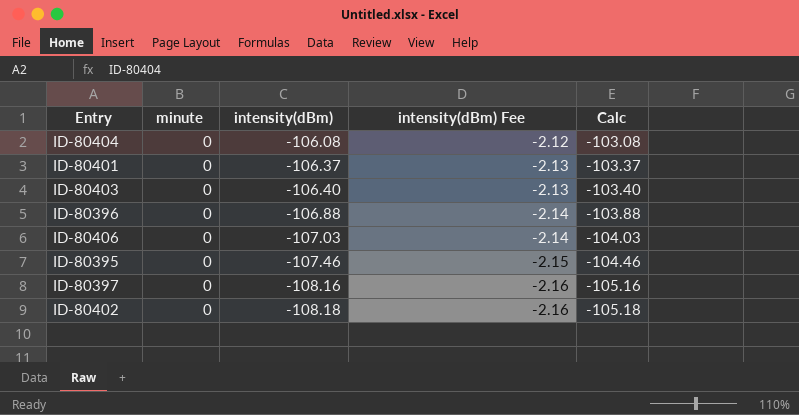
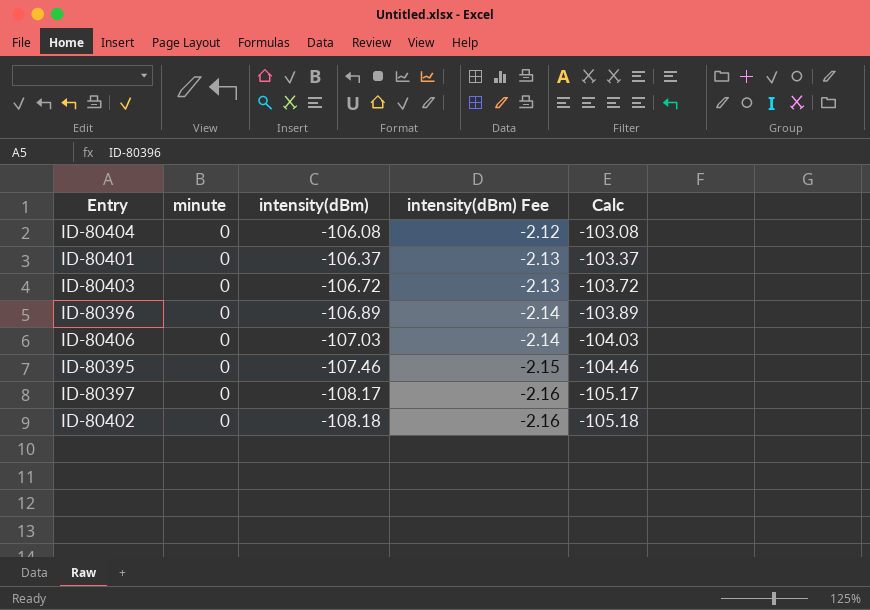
ID-80403 | intensity(dBm): -106.40 -> -106.72
ID-80403 | Calc: -103.40 -> -103.72
ID-80396 | intensity(dBm): -106.88 -> -106.89
ID-80396 | Calc: -103.88 -> -103.89
ID-80397 | intensity(dBm): -108.16 -> -108.17
ID-80397 | Calc: -105.16 -> -105.17

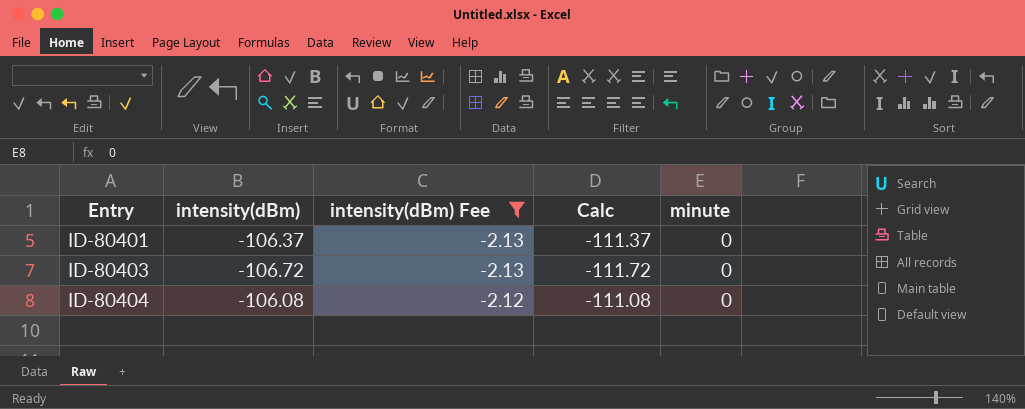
filter: none -> intensity(dBm) Fee >= -2.13
row order: intensity(dBm) descending -> Entry ascending
column Calc | formula: [intensity(dBm)] + 3 -> [intensity(dBm)] - 5
column minute | position: 2 -> 5

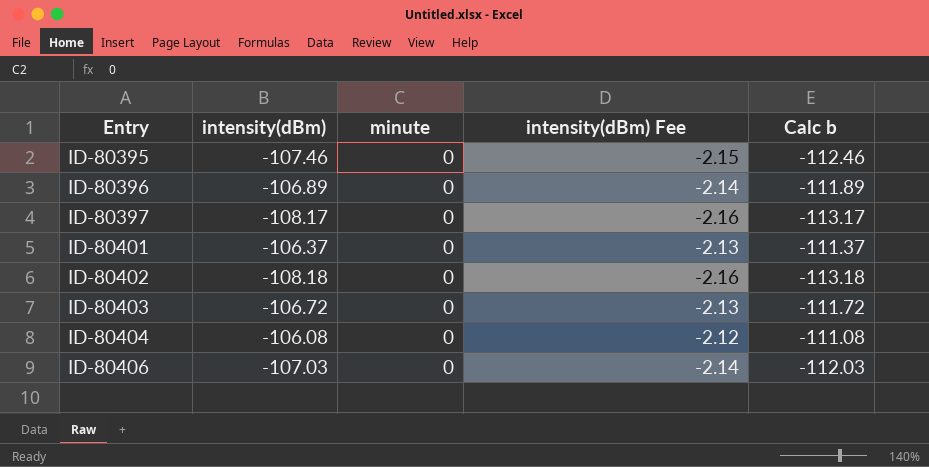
filter: intensity(dBm) Fee >= -2.13 -> none
column minute | position: 5 -> 3
column name: Calc -> Calc b

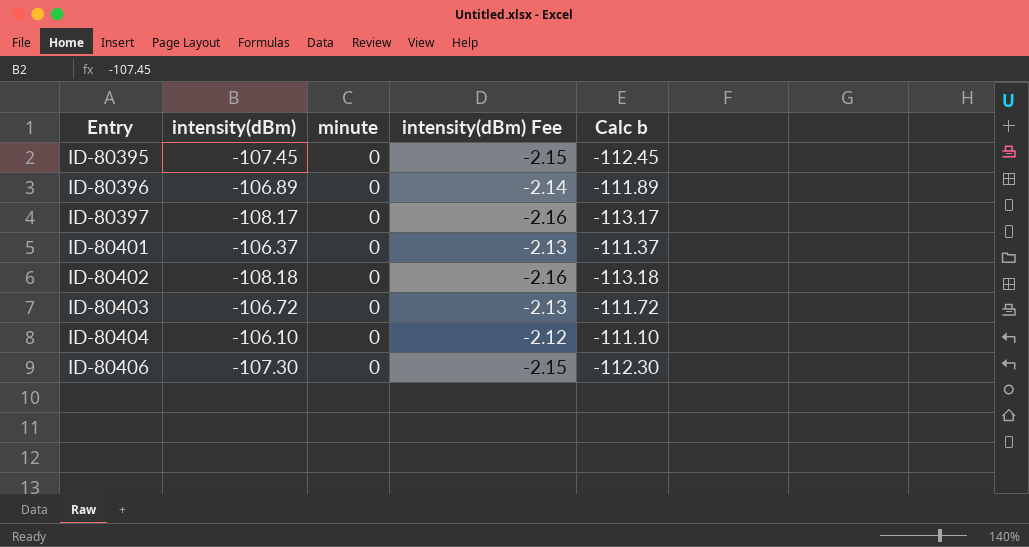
ID-80395 | intensity(dBm): -107.46 -> -107.45
ID-80395 | Calc b: -112.46 -> -112.45
ID-80404 | intensity(dBm): -106.08 -> -106.10
ID-80404 | Calc b: -111.08 -> -111.10
ID-80406 | intensity(dBm): -107.03 -> -107.30
ID-80406 | intensity(dBm) Fee: -2.14 -> -2.15
ID-80406 | Calc b: -112.03 -> -112.30

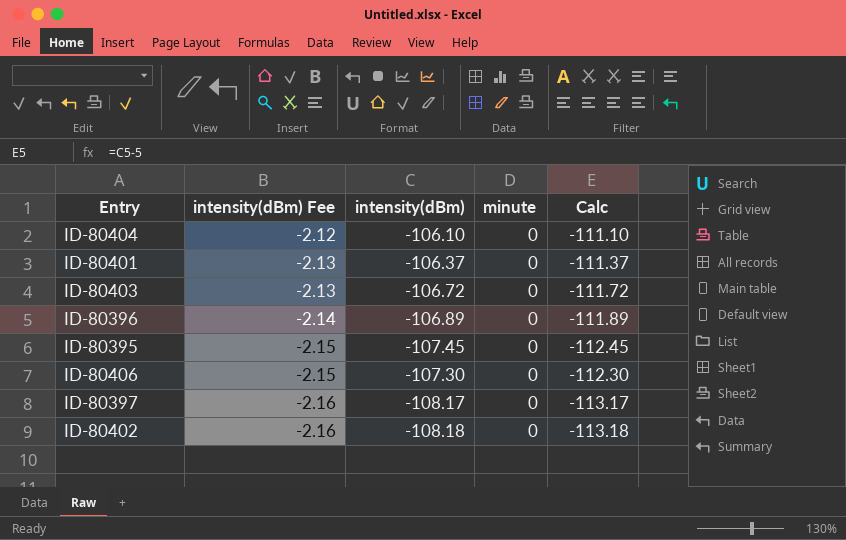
row order: Entry ascending -> intensity(dBm) Fee descending
column intensity(dBm) Fee | position: 4 -> 2
column name: Calc b -> Calc

